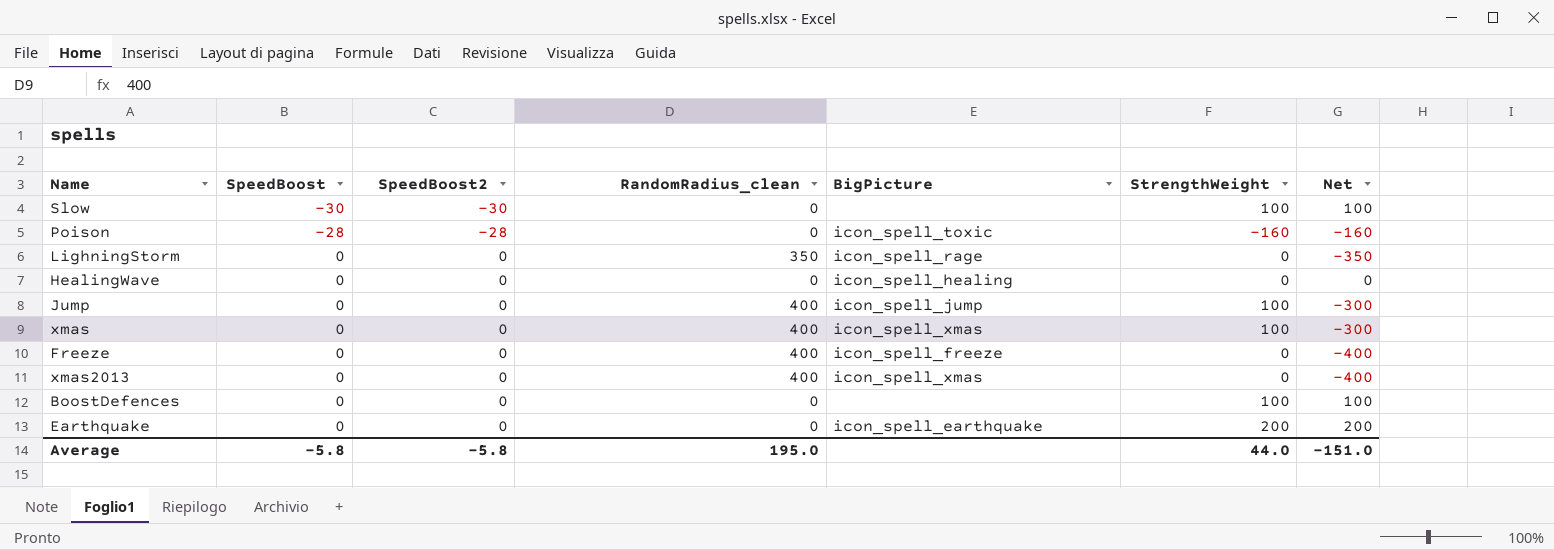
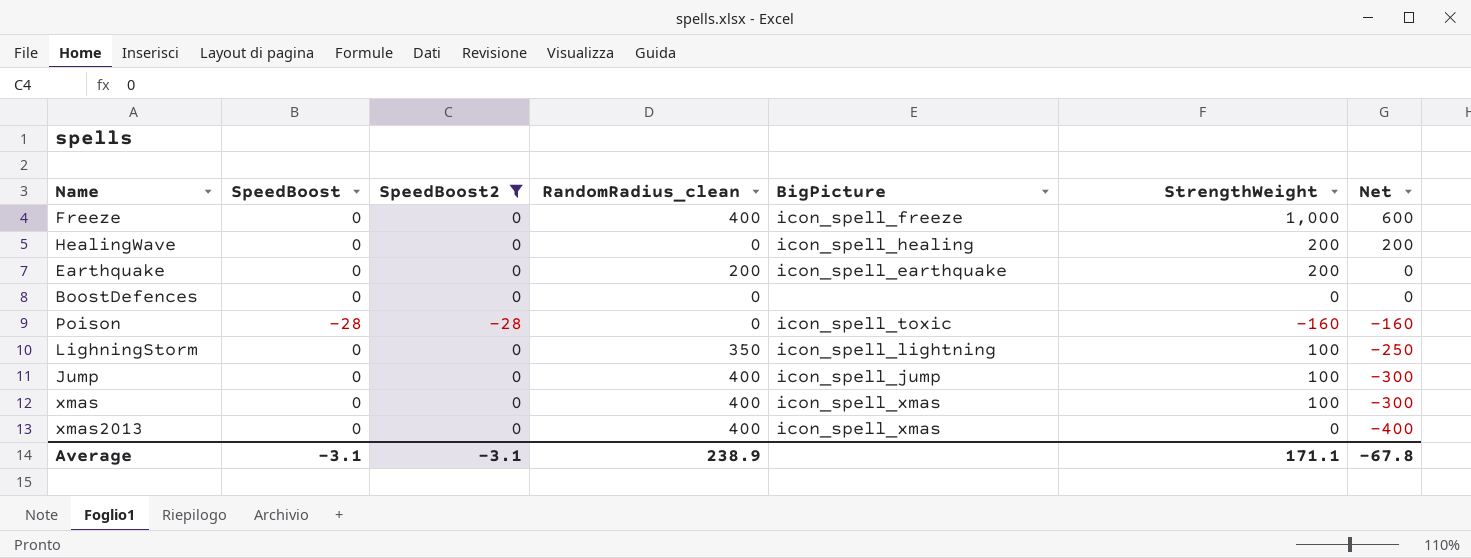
filter: none -> SpeedBoost2 != -30
row order: SpeedBoost ascending -> Net descending
Freeze | StrengthWeight: 0 -> 1,000
Freeze | Net: -400 -> 600
HealingWave | StrengthWeight: 0 -> 200
HealingWave | Net: 0 -> 200
Earthquake | RandomRadius_clean: 0 -> 200
Earthquake | Net: 200 -> 0
BoostDefences | StrengthWeight: 100 -> 0
BoostDefences | Net: 100 -> 0
LighningStorm | BigPicture: icon_spell_rage -> icon_spell_lightning
LighningStorm | StrengthWeight: 0 -> 100
LighningStorm | Net: -350 -> -250
Average | SpeedBoost: -5.8 -> -3.1
Average | SpeedBoost2: -5.8 -> -3.1
Average | RandomRadius_clean: 195.0 -> 238.9
Average | StrengthWeight: 44.0 -> 171.1
Average | Net: -151.0 -> -67.8

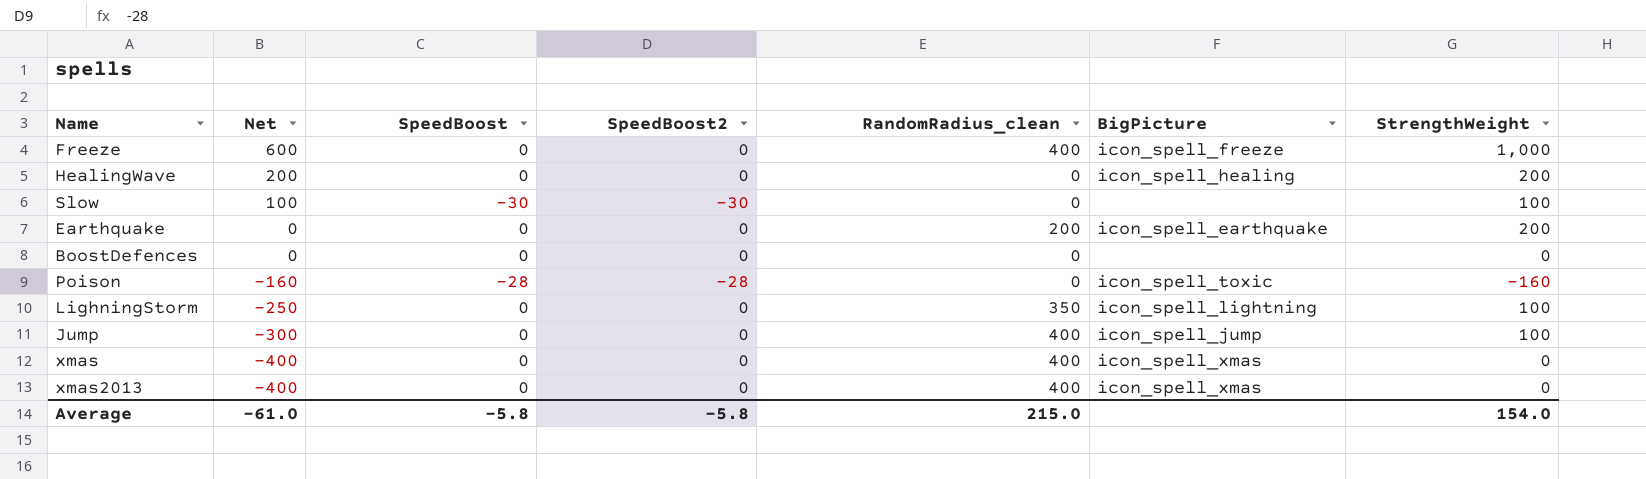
filter: SpeedBoost2 != -30 -> none
column Net | position: 7 -> 2
xmas | Net: -300 -> -400
xmas | StrengthWeight: 100 -> 0
Average | Net: -67.8 -> -61.0
Average | SpeedBoost: -3.1 -> -5.8
Average | SpeedBoost2: -3.1 -> -5.8
Average | RandomRadius_clean: 238.9 -> 215.0
Average | StrengthWeight: 171.1 -> 154.0

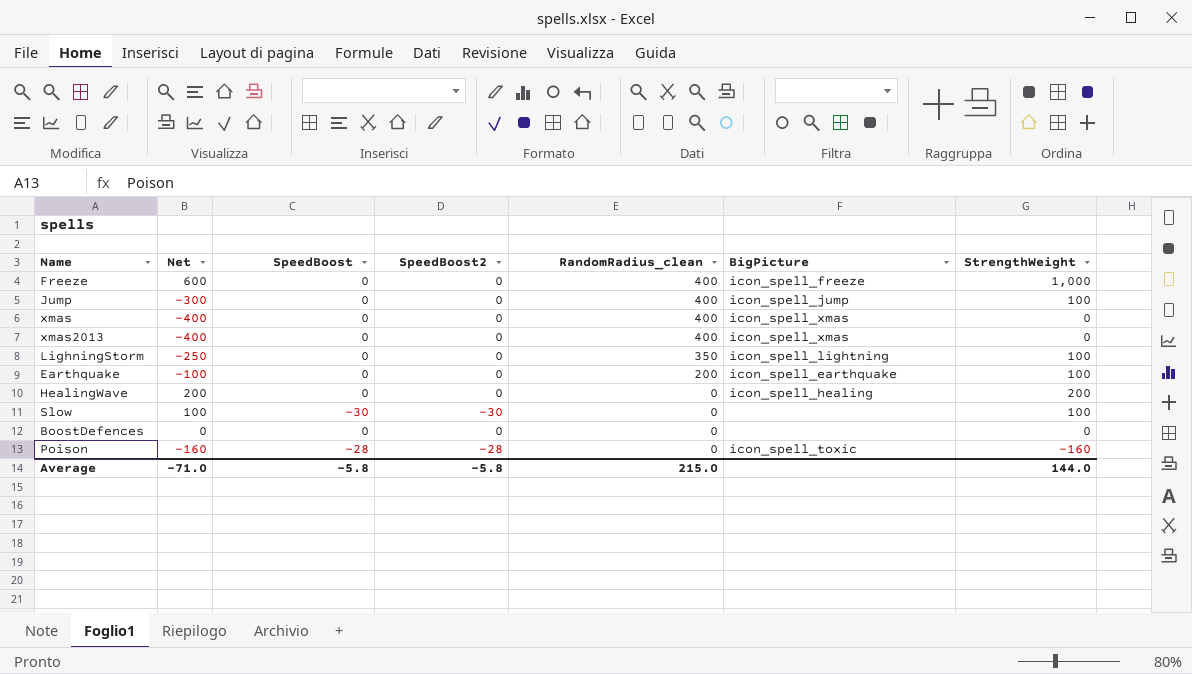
row order: Net descending -> RandomRadius_clean descending
Earthquake | Net: 0 -> -100
Earthquake | StrengthWeight: 200 -> 100
Average | Net: -61.0 -> -71.0
Average | StrengthWeight: 154.0 -> 144.0

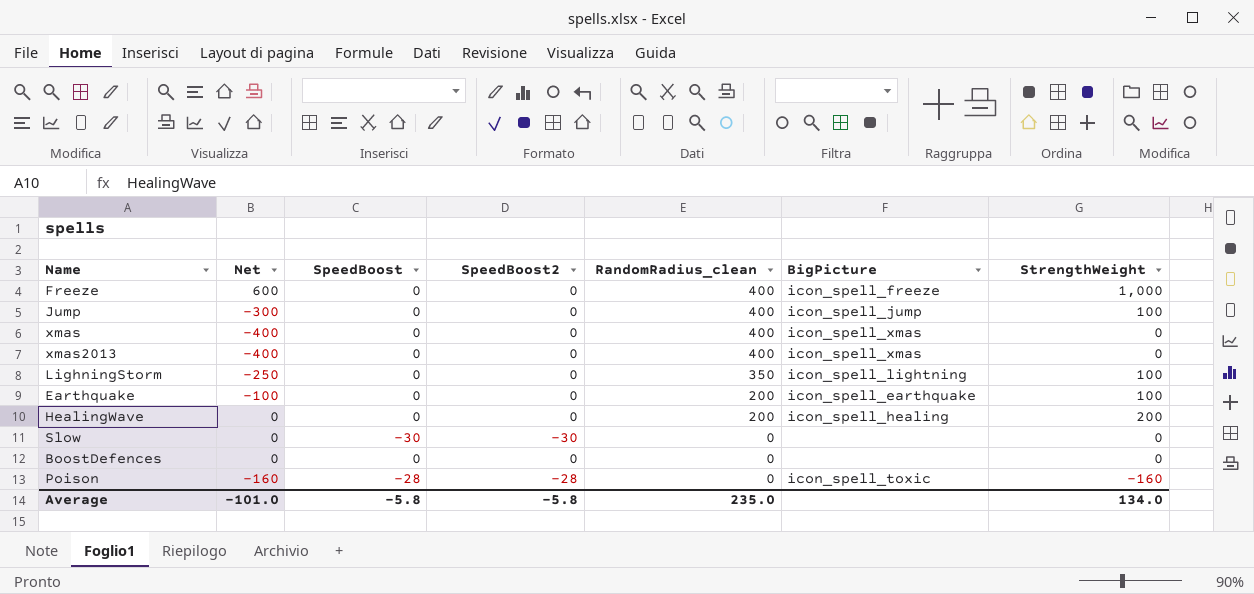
HealingWave | Net: 200 -> 0
HealingWave | RandomRadius_clean: 0 -> 200
Slow | Net: 100 -> 0
Slow | StrengthWeight: 100 -> 0
Average | Net: -71.0 -> -101.0
Average | RandomRadius_clean: 215.0 -> 235.0
Average | StrengthWeight: 144.0 -> 134.0

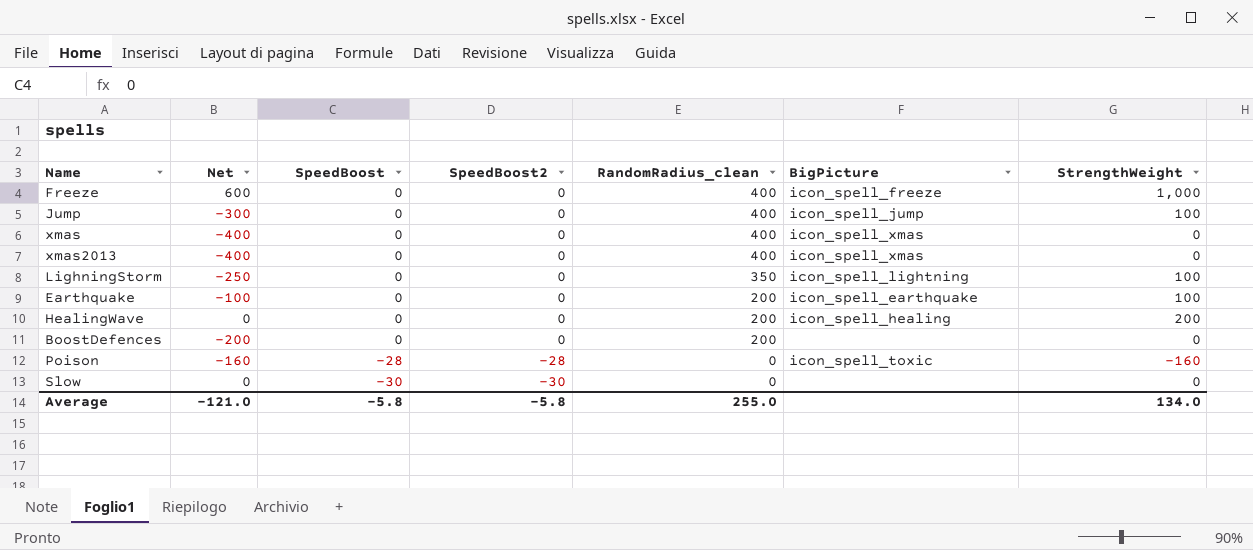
row order: RandomRadius_clean descending -> SpeedBoost descending
BoostDefences | Net: 0 -> -200
BoostDefences | RandomRadius_clean: 0 -> 200
Average | Net: -101.0 -> -121.0
Average | RandomRadius_clean: 235.0 -> 255.0

